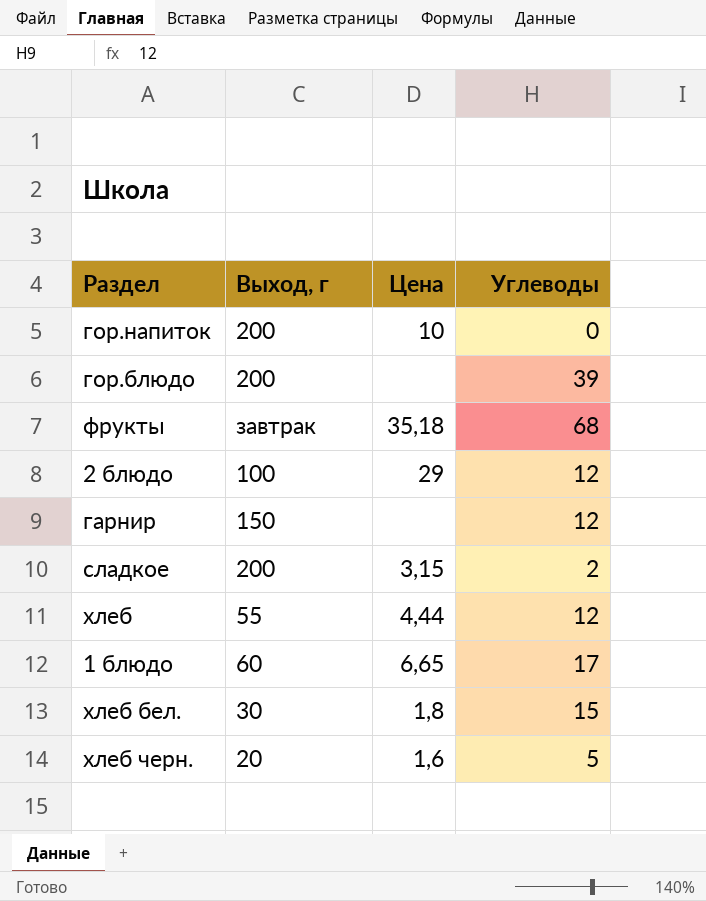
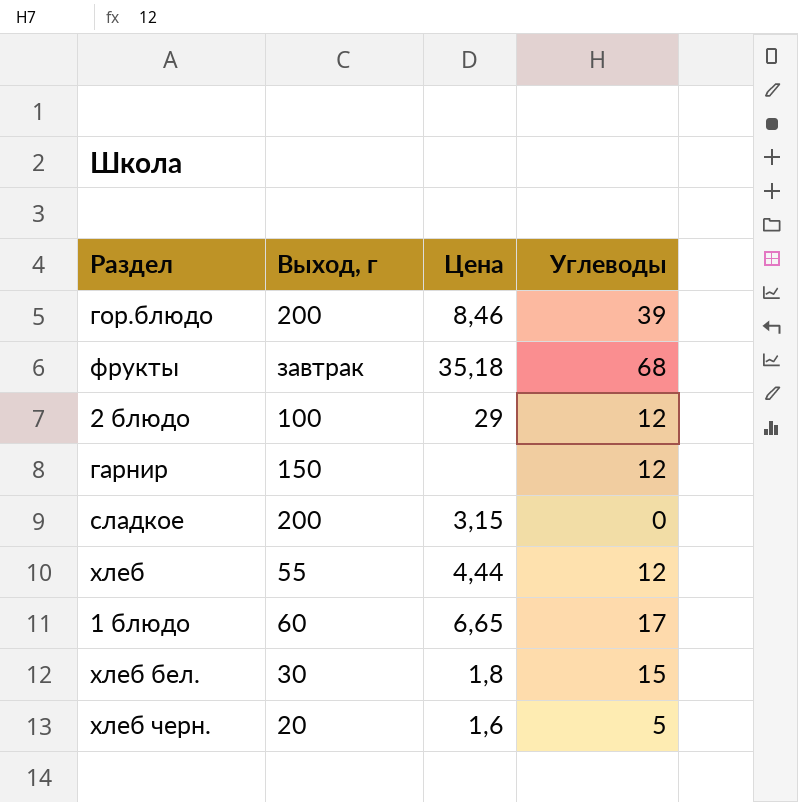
row гор.напиток: 200 | 10 | 0 -> none
гор.блюдо | Цена: none -> 8,46
сладкое | Углеводы: 2 -> 0

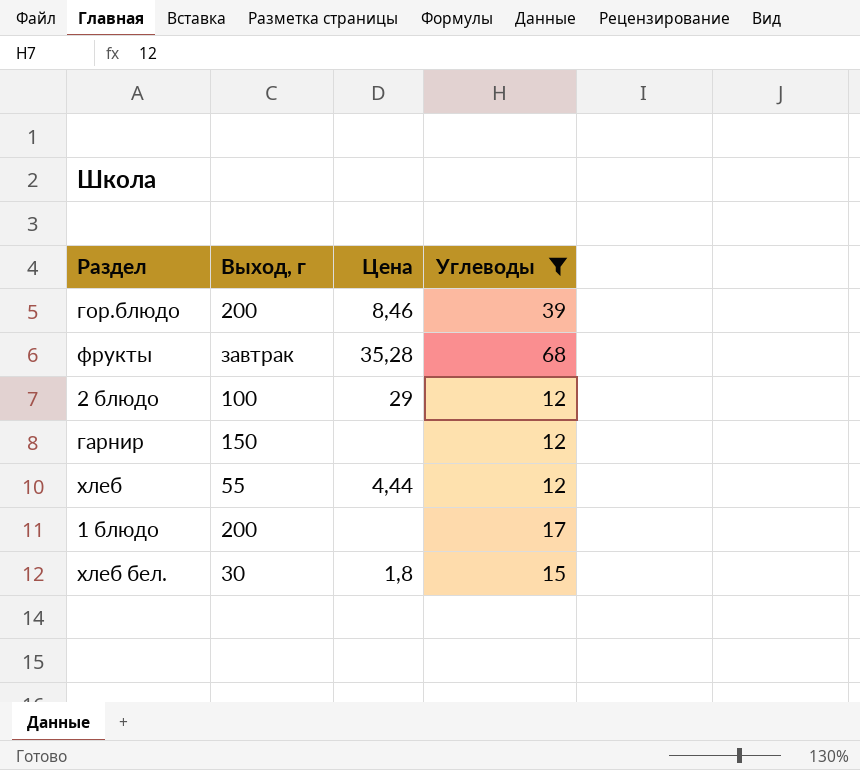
filter: none -> Углеводы >= 12
фрукты | Цена: 35,18 -> 35,28
1 блюдо | Выход, г: 60 -> 200
1 блюдо | Цена: 6,65 -> none

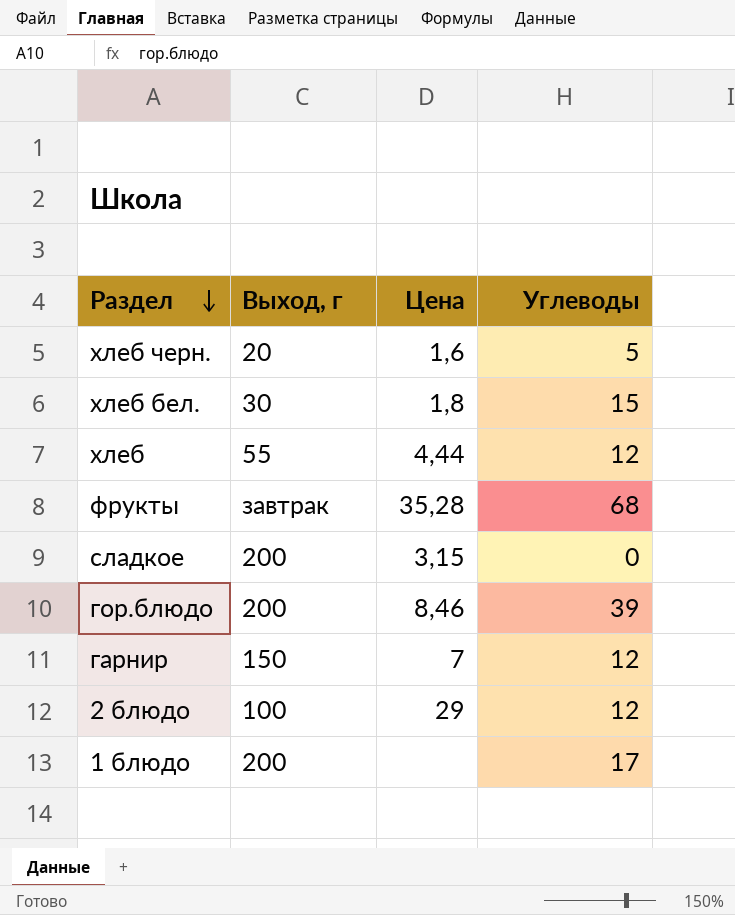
filter: Углеводы >= 12 -> none
row order: none -> Раздел descending
гарнир | Цена: none -> 7

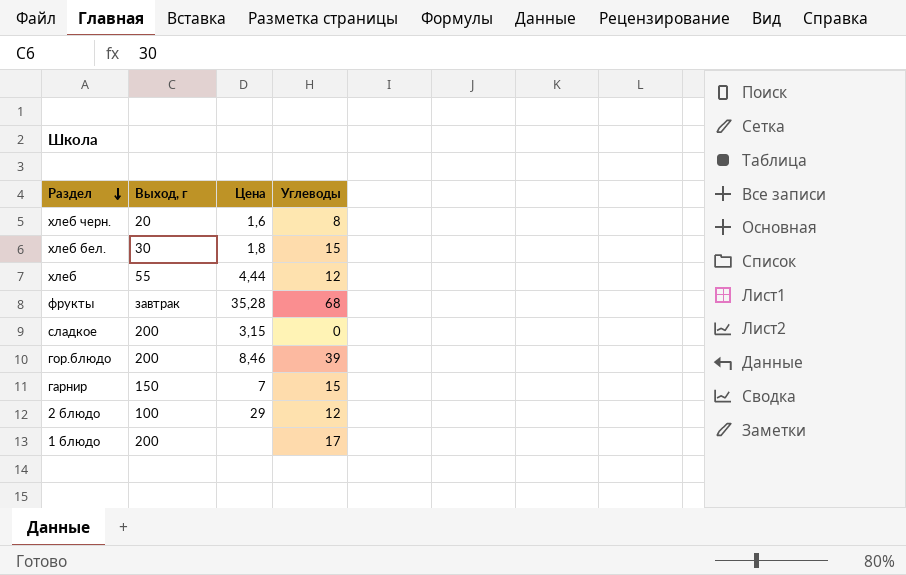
хлеб черн. | Углеводы: 5 -> 8
гарнир | Углеводы: 12 -> 15

